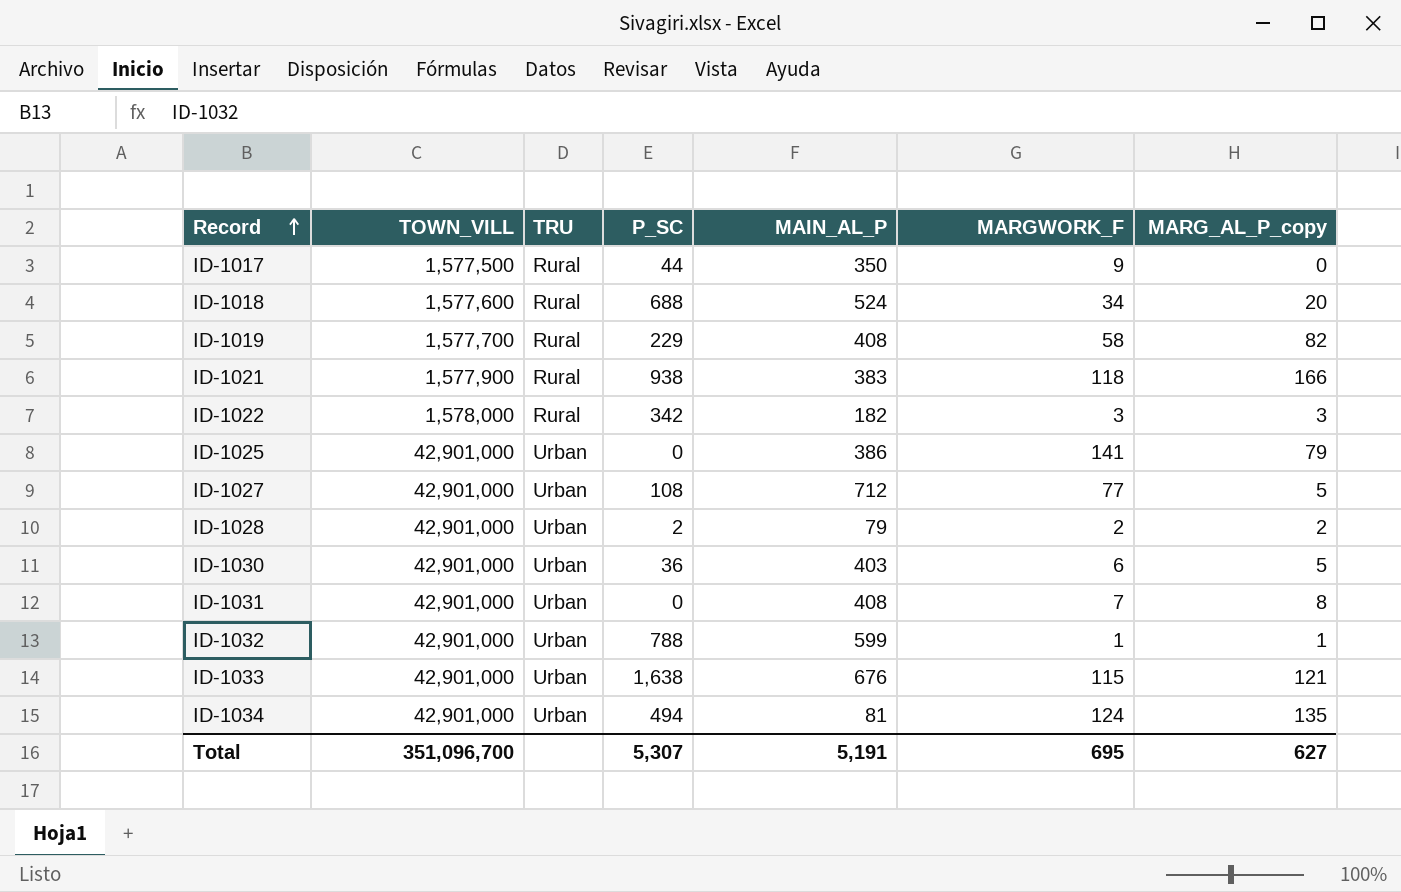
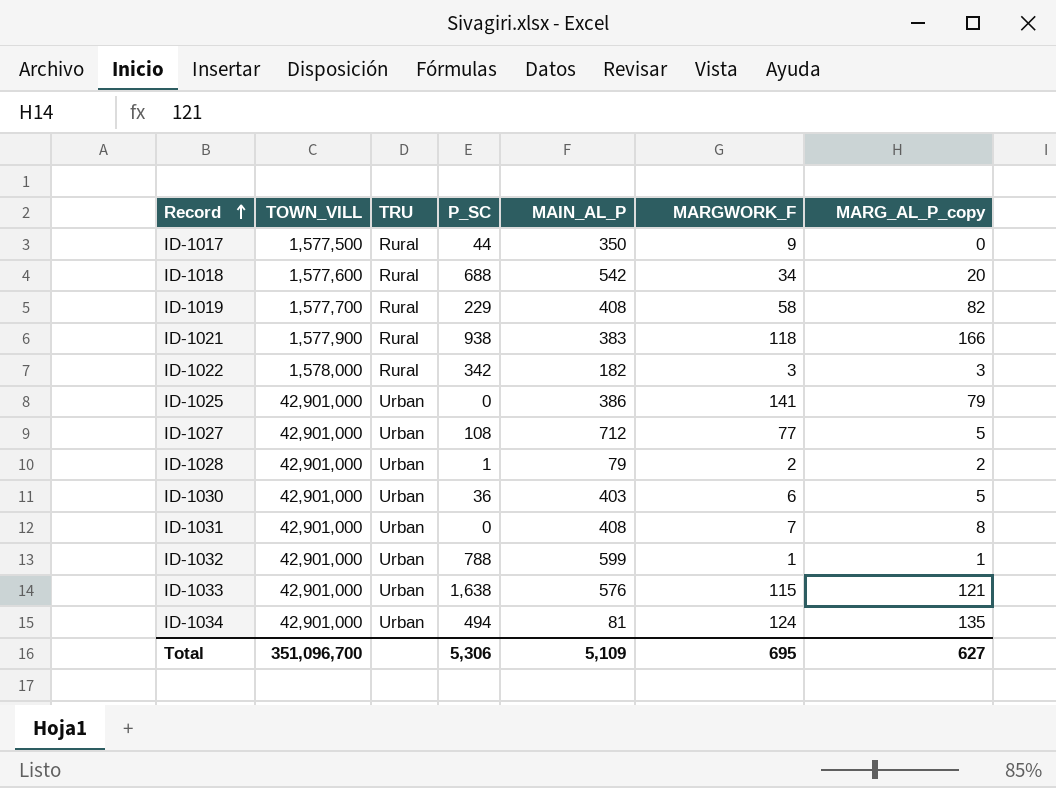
ID-1018 | MAIN_AL_P: 524 -> 542
ID-1028 | P_SC: 2 -> 1
ID-1033 | MAIN_AL_P: 676 -> 576
Total | P_SC: 5,307 -> 5,306
Total | MAIN_AL_P: 5,191 -> 5,109

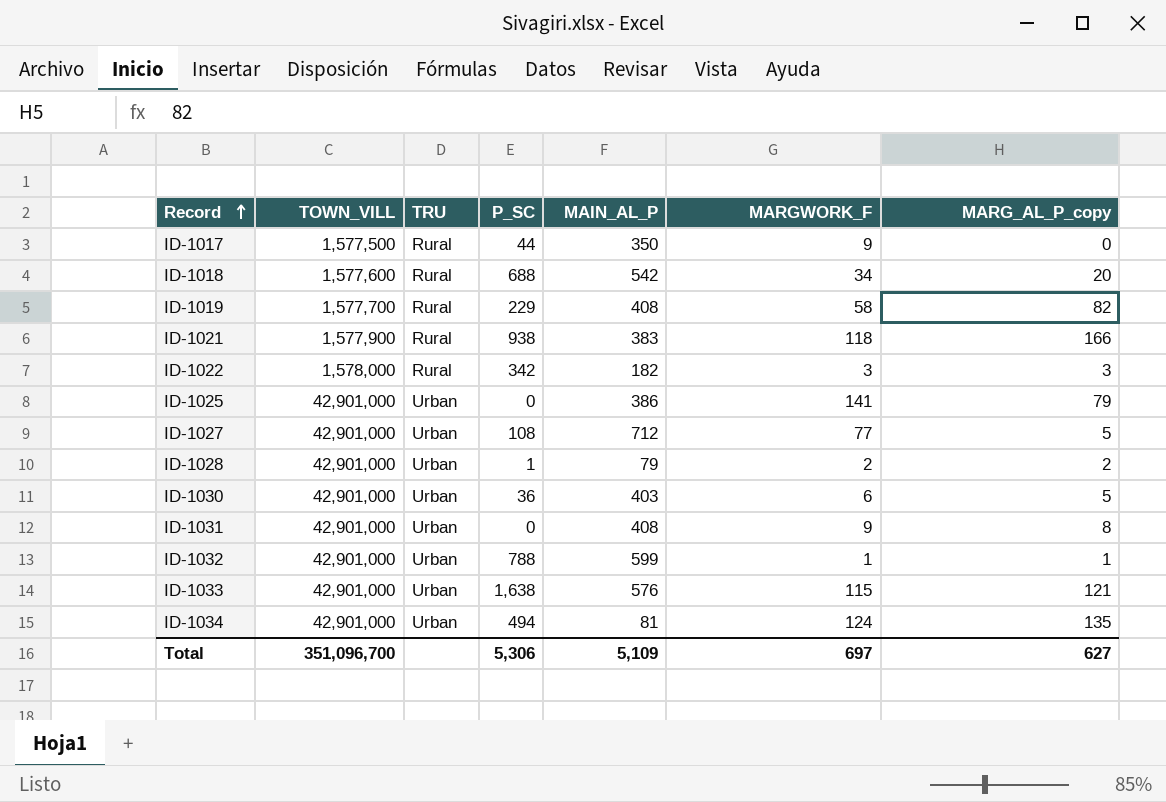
ID-1031 | MARGWORK_F: 7 -> 9
Total | MARGWORK_F: 695 -> 697

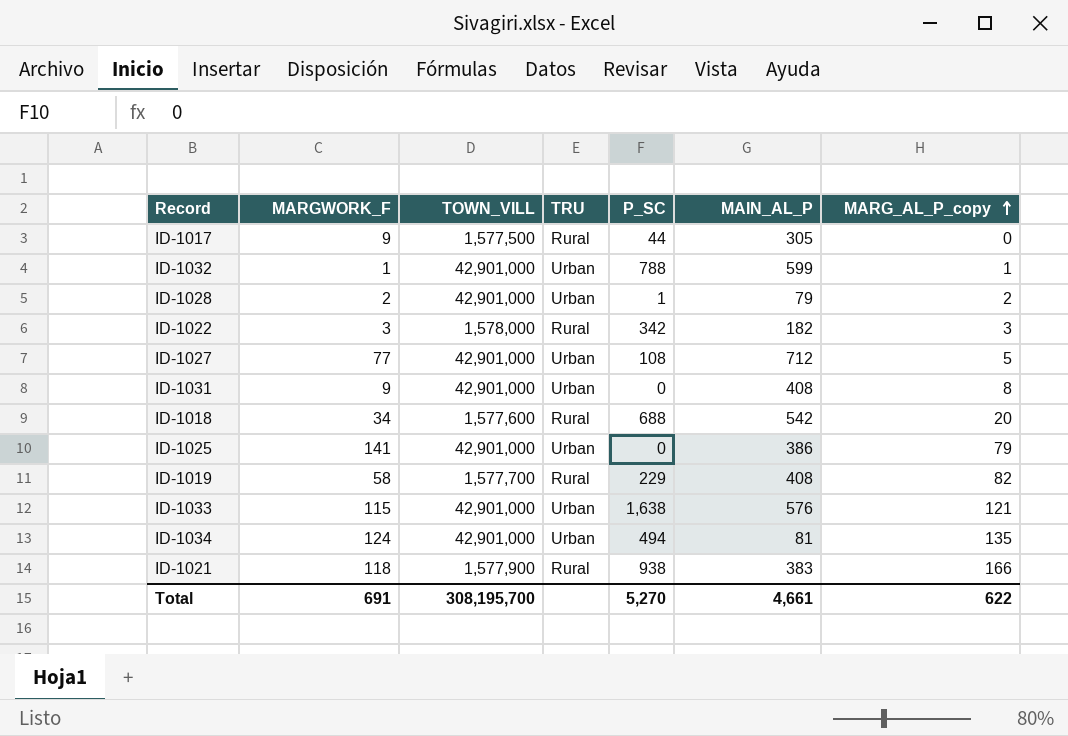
row order: Record ascending -> MARG_AL_P_copy ascending
column MARGWORK_F | position: 6 -> 2
row ID-1030: 42,901,000 | Urban | 36 | 403 | 6 | 5 -> none
ID-1017 | MAIN_AL_P: 350 -> 305
Total | MARGWORK_F: 697 -> 691
Total | TOWN_VILL: 351,096,700 -> 308,195,700
Total | P_SC: 5,306 -> 5,270
Total | MAIN_AL_P: 5,109 -> 4,661
Total | MARG_AL_P_copy: 627 -> 622

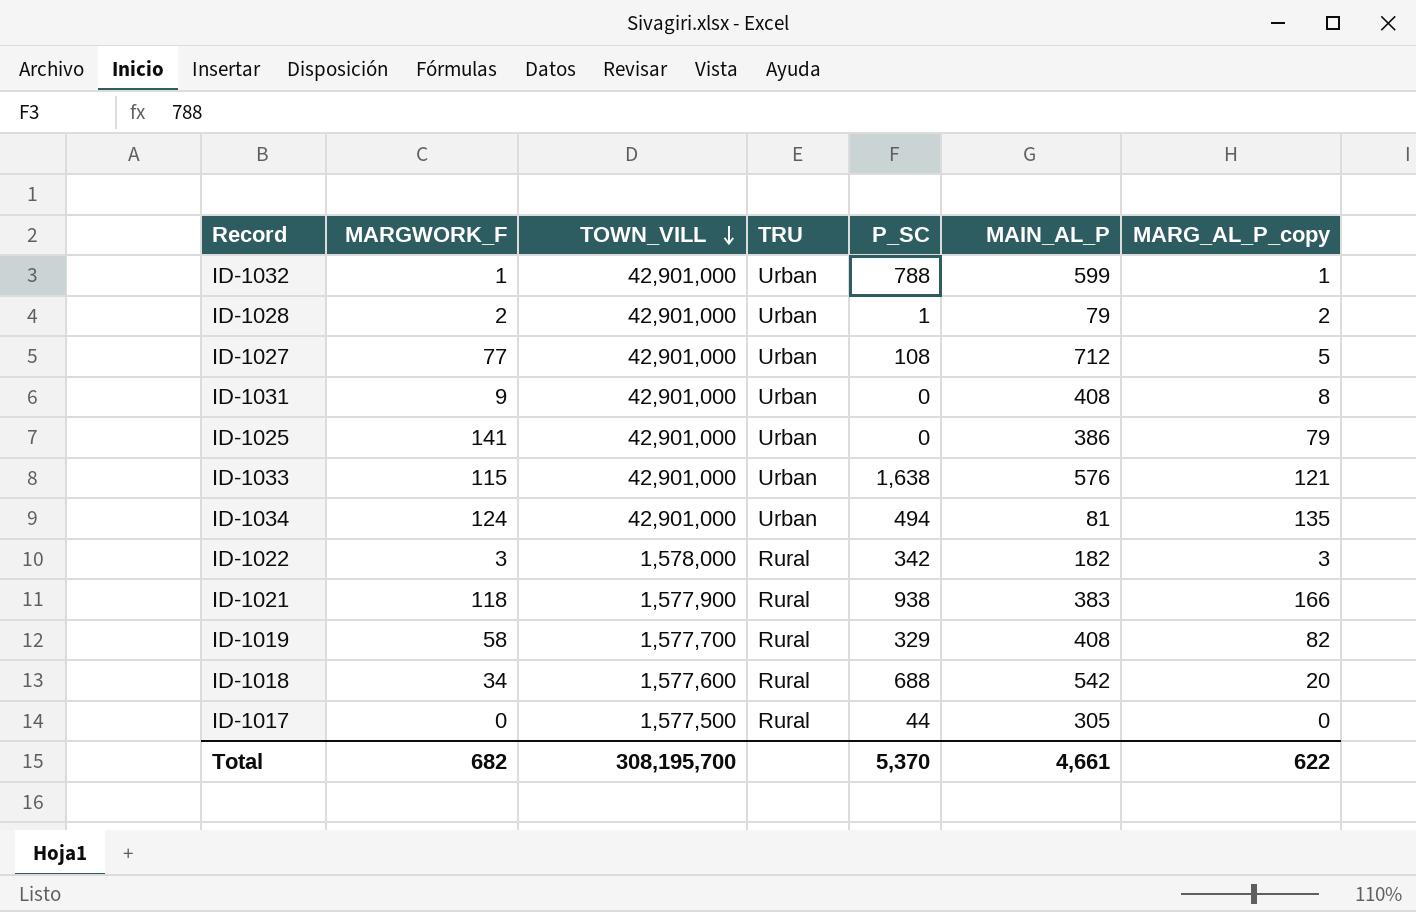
row order: MARG_AL_P_copy ascending -> TOWN_VILL descending
ID-1019 | P_SC: 229 -> 329
ID-1017 | MARGWORK_F: 9 -> 0
Total | MARGWORK_F: 691 -> 682
Total | P_SC: 5,270 -> 5,370

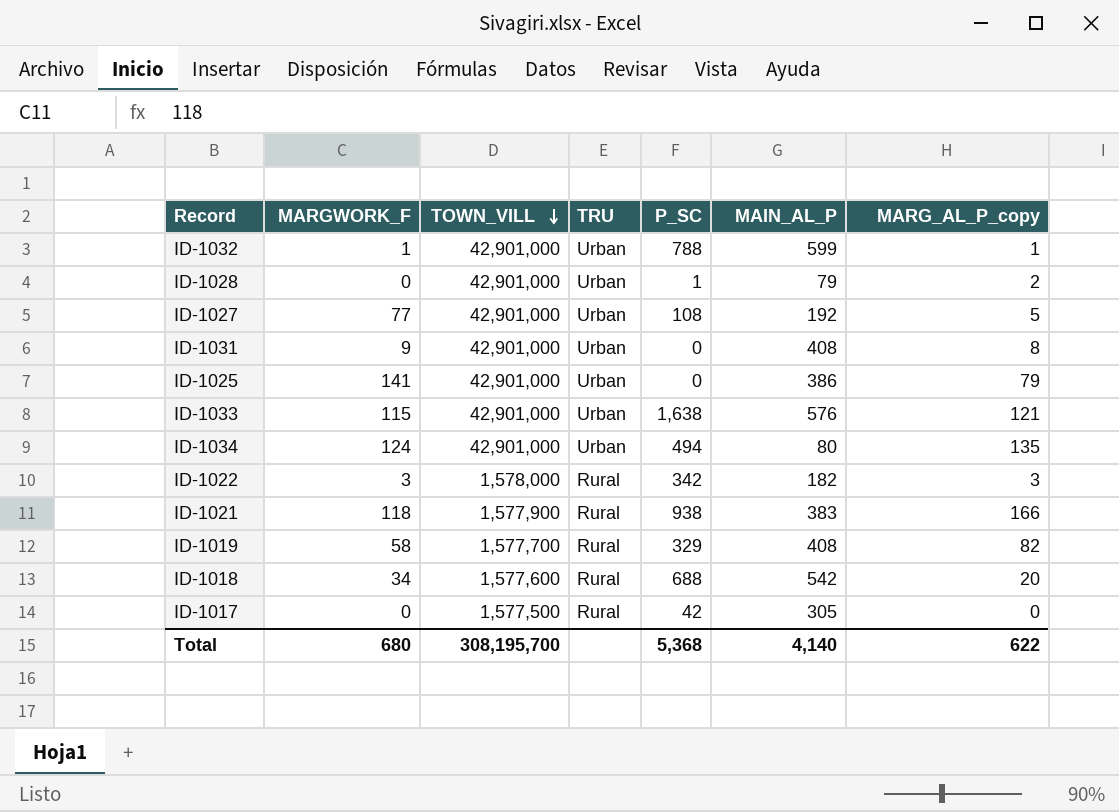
ID-1028 | MARGWORK_F: 2 -> 0
ID-1027 | MAIN_AL_P: 712 -> 192
ID-1034 | MAIN_AL_P: 81 -> 80
ID-1017 | P_SC: 44 -> 42
Total | MARGWORK_F: 682 -> 680
Total | P_SC: 5,370 -> 5,368
Total | MAIN_AL_P: 4,661 -> 4,140

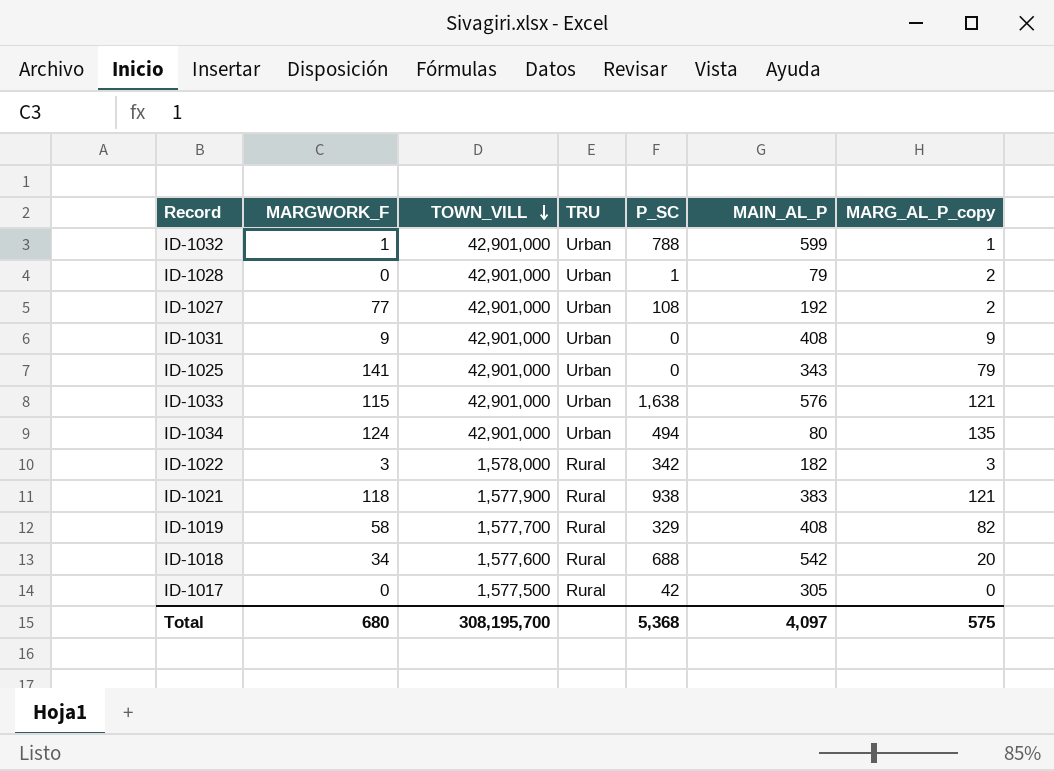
ID-1027 | MARG_AL_P_copy: 5 -> 2
ID-1031 | MARG_AL_P_copy: 8 -> 9
ID-1025 | MAIN_AL_P: 386 -> 343
ID-1021 | MARG_AL_P_copy: 166 -> 121
Total | MAIN_AL_P: 4,140 -> 4,097
Total | MARG_AL_P_copy: 622 -> 575

